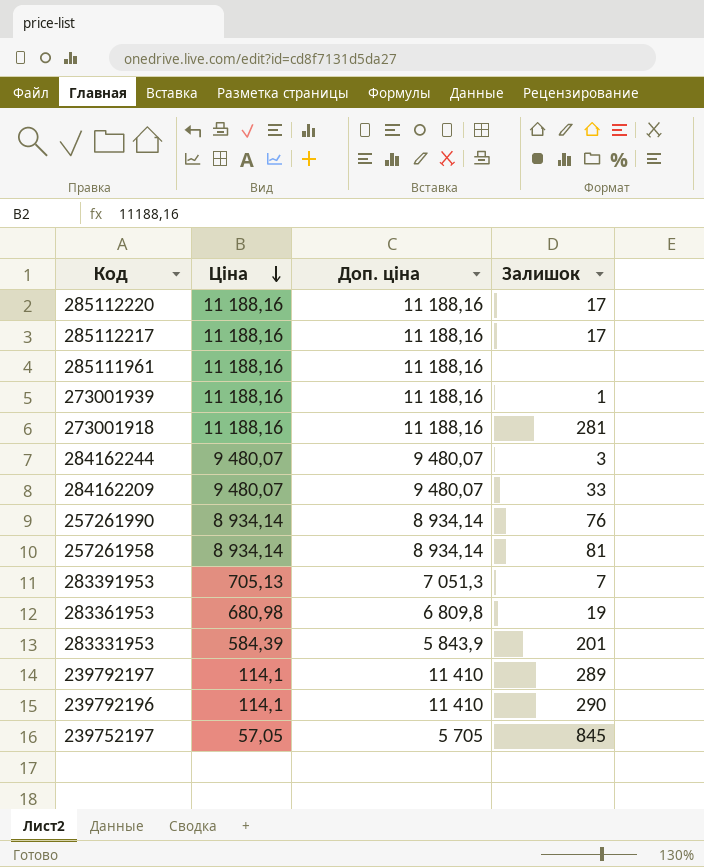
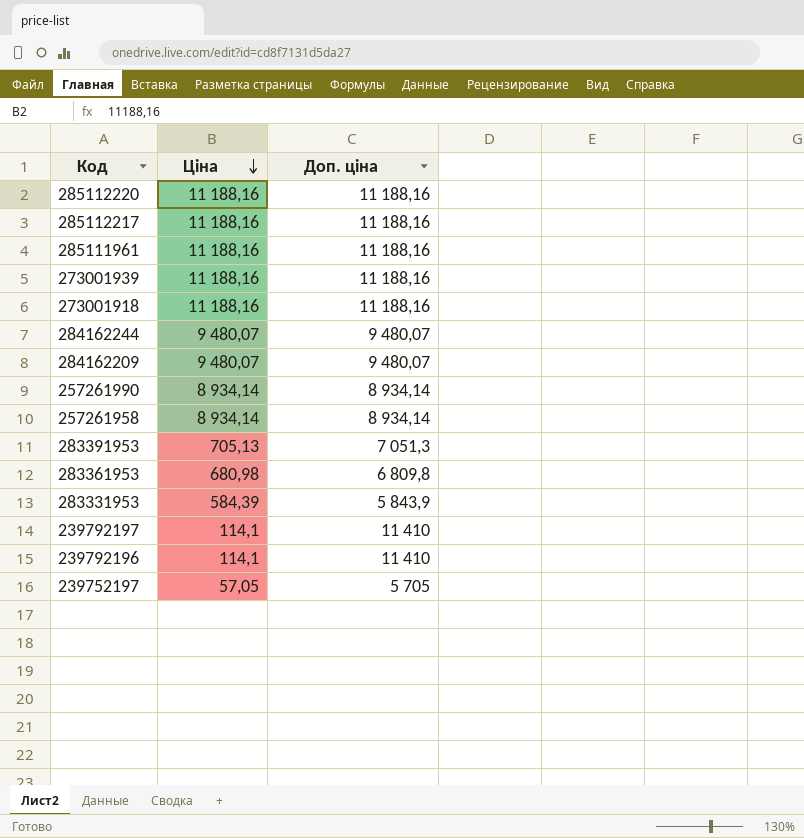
column Залишок | position: 4 -> none

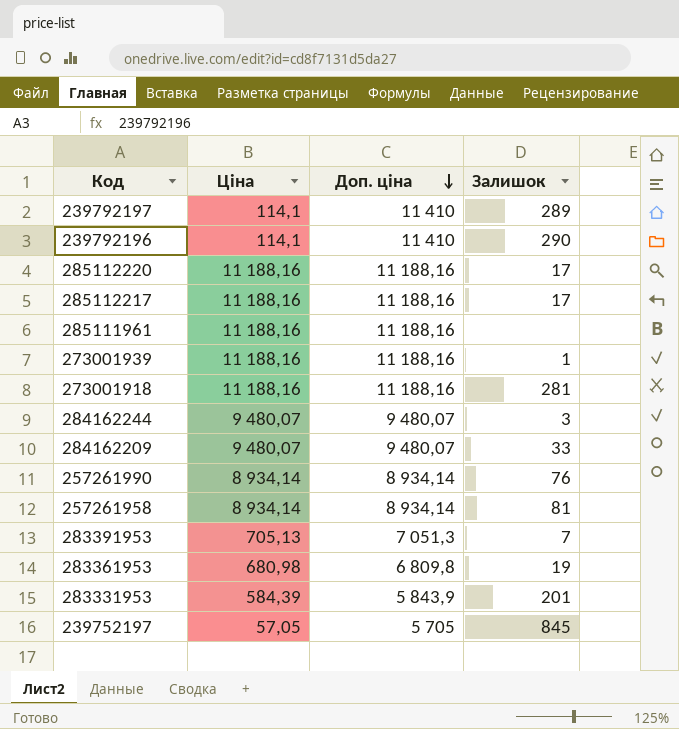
row order: Ціна descending -> Доп. ціна descending
column Залишок | position: none -> 4

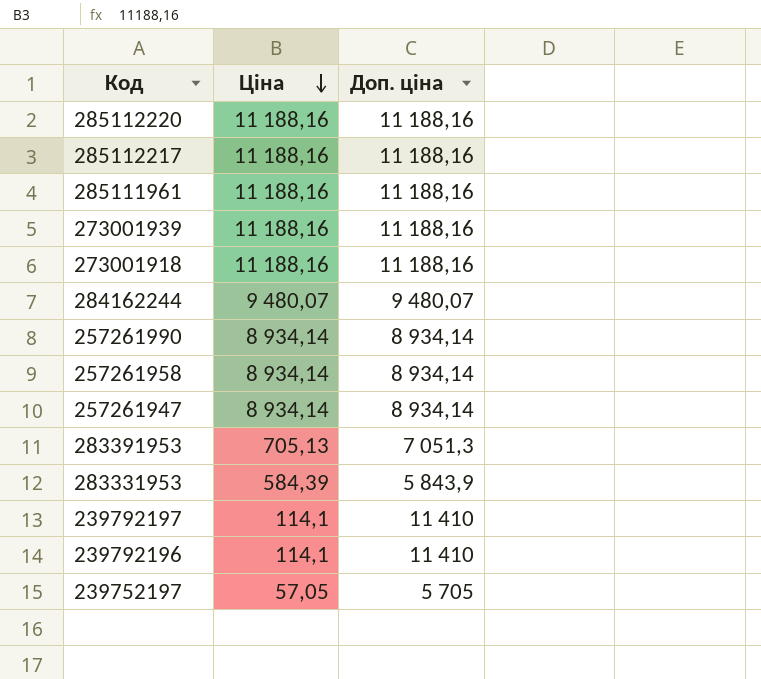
row order: Доп. ціна descending -> Ціна descending
column Залишок | position: 4 -> none
row 284162209: 9 480,07 | 9 480,07 | 33 -> none
row 283361953: 680,98 | 6 809,8 | 19 -> none
row 257261947: none -> 8 934,14 | 8 934,14

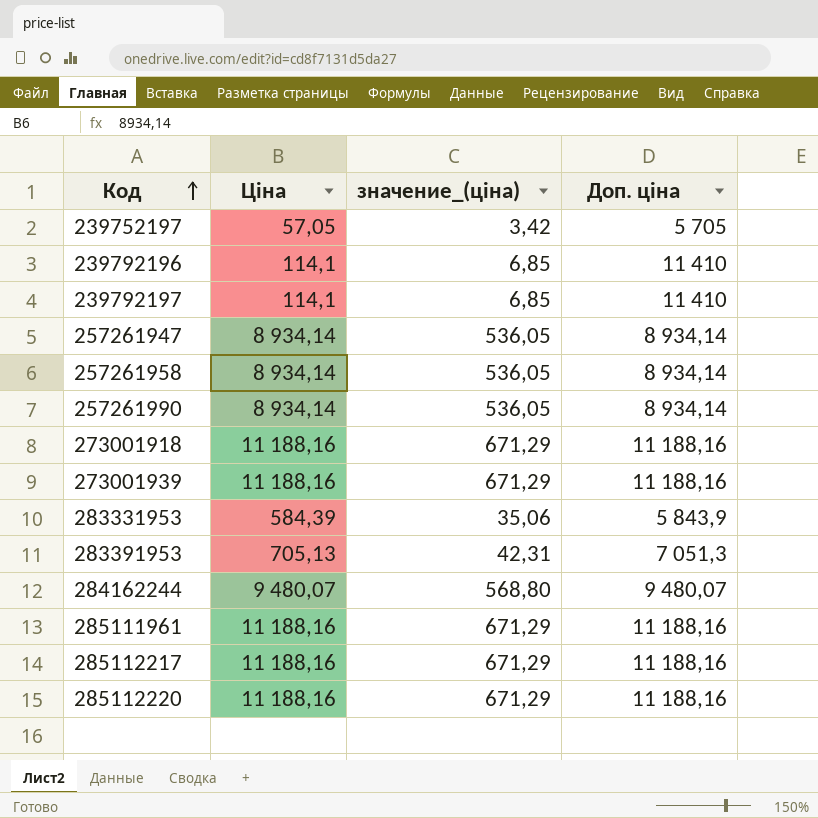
row order: Ціна descending -> Код ascending
column значение_(ціна) | formula: none -> [Ціна] * 0,06

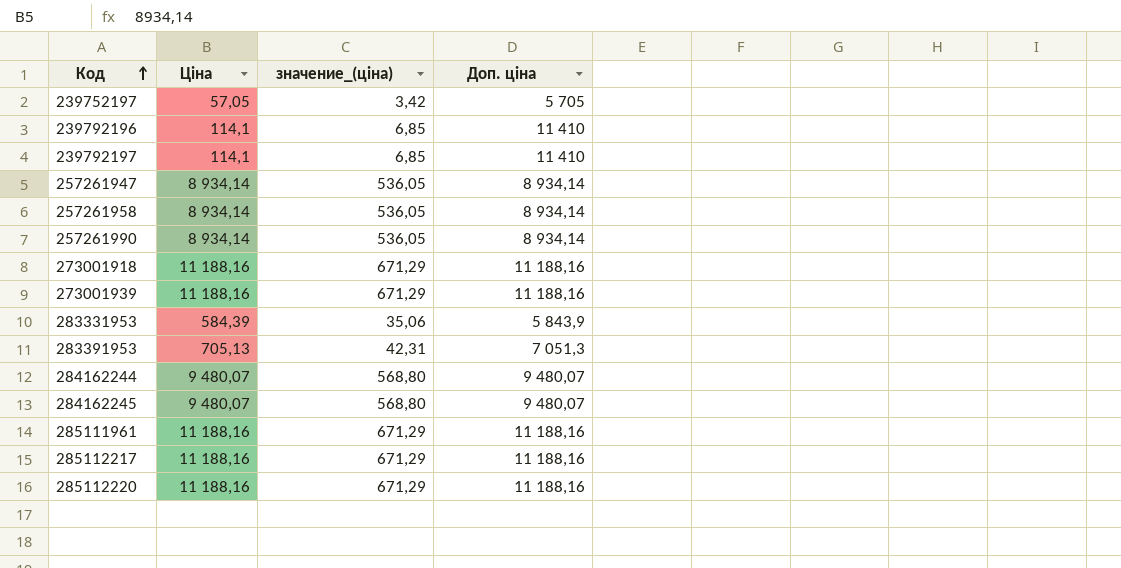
row 284162245: none -> 9 480,07 | 568,80 | 9 480,07

